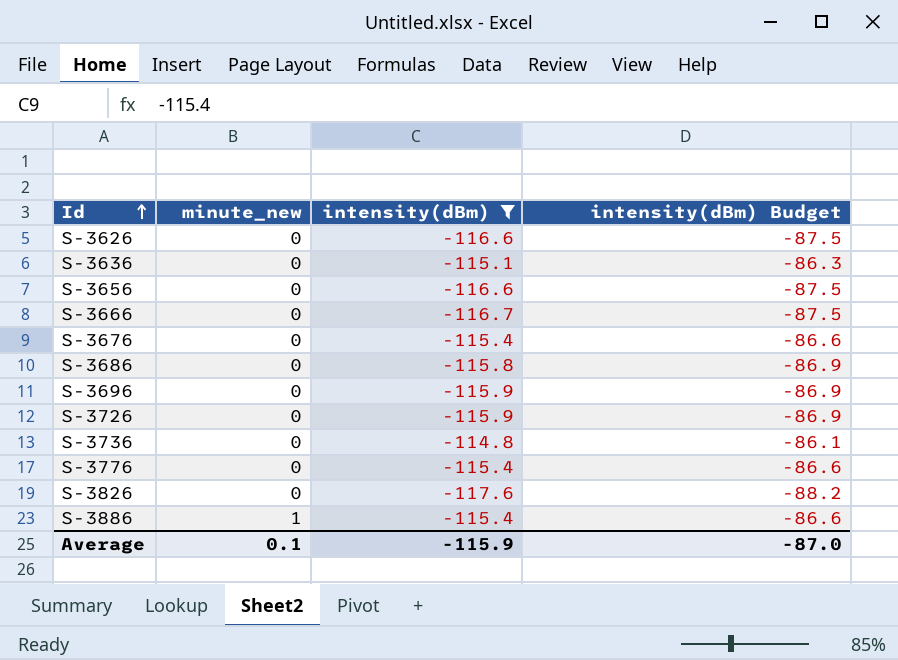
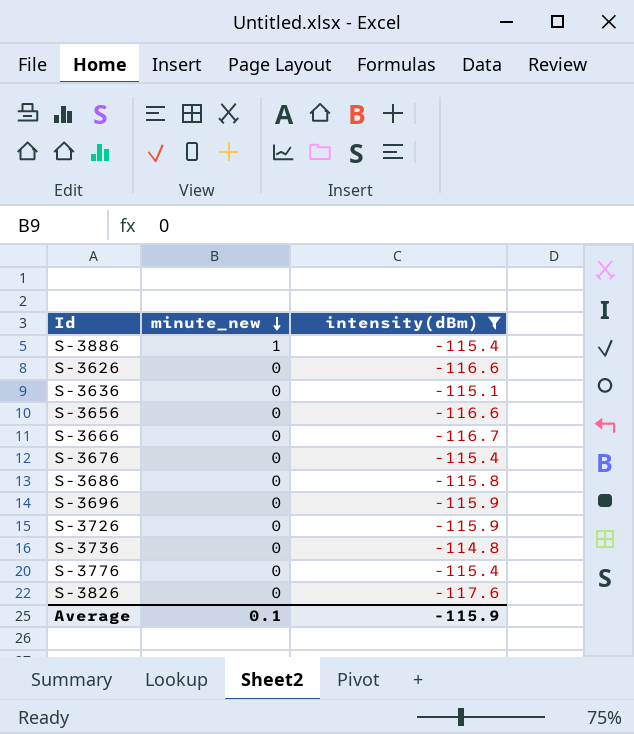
row order: Id ascending -> minute_new descending
column intensity(dBm) Budget | formula: [intensity(dBm)] * 0.75 -> none

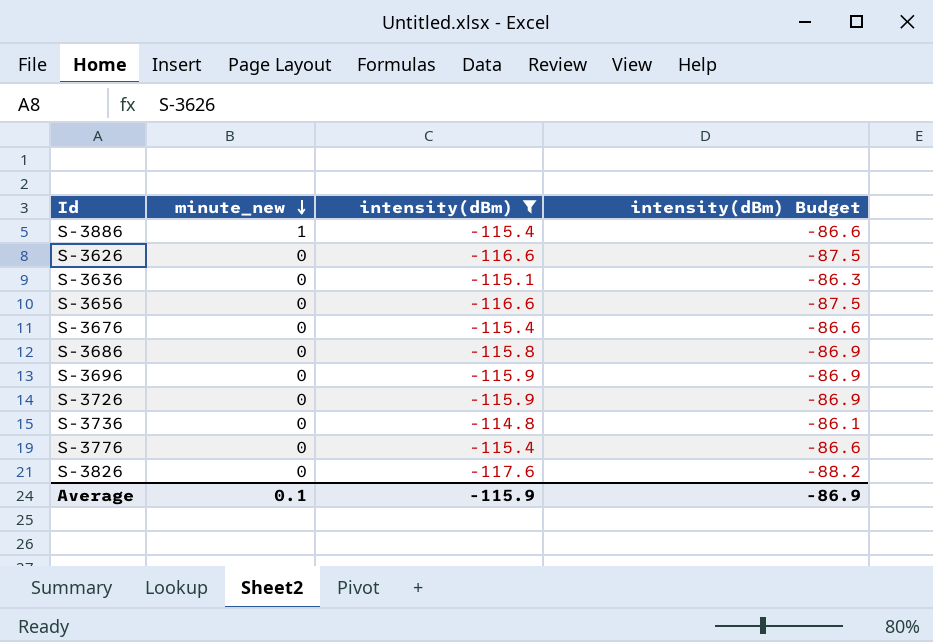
column intensity(dBm) Budget | formula: none -> [intensity(dBm)] * 0.75
row S-3666: 0 | -116.7 -> none

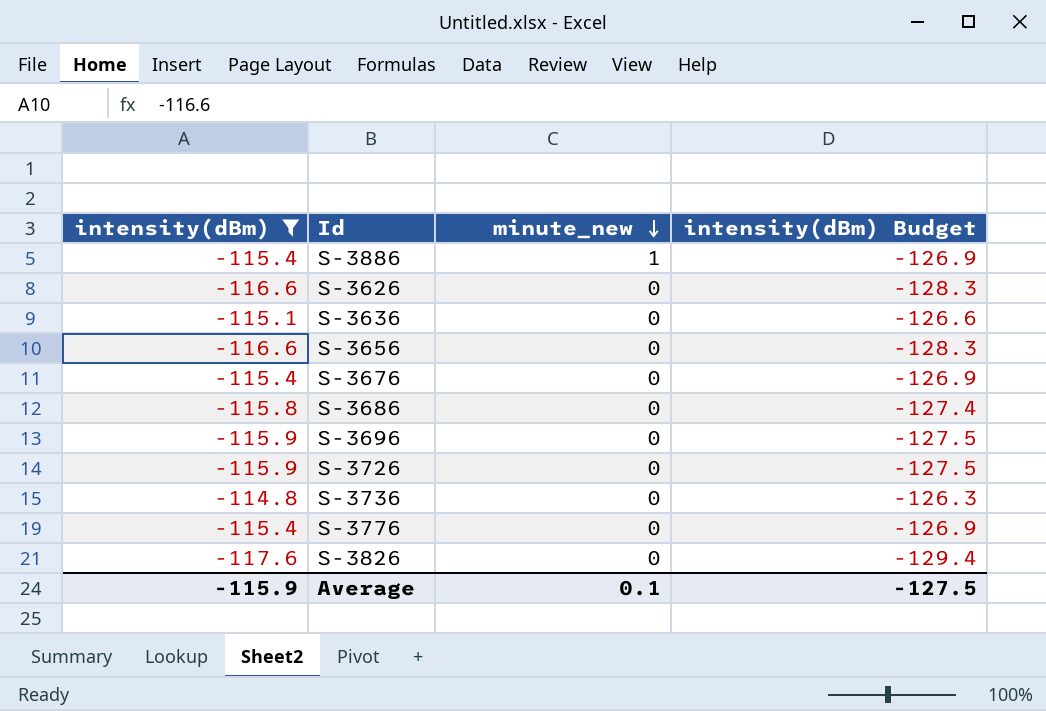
column intensity(dBm) | position: 3 -> 1
column intensity(dBm) Budget | formula: [intensity(dBm)] * 0.75 -> [intensity(dBm)] * 1.1
Average | intensity(dBm) Budget: -86.9 -> -127.5

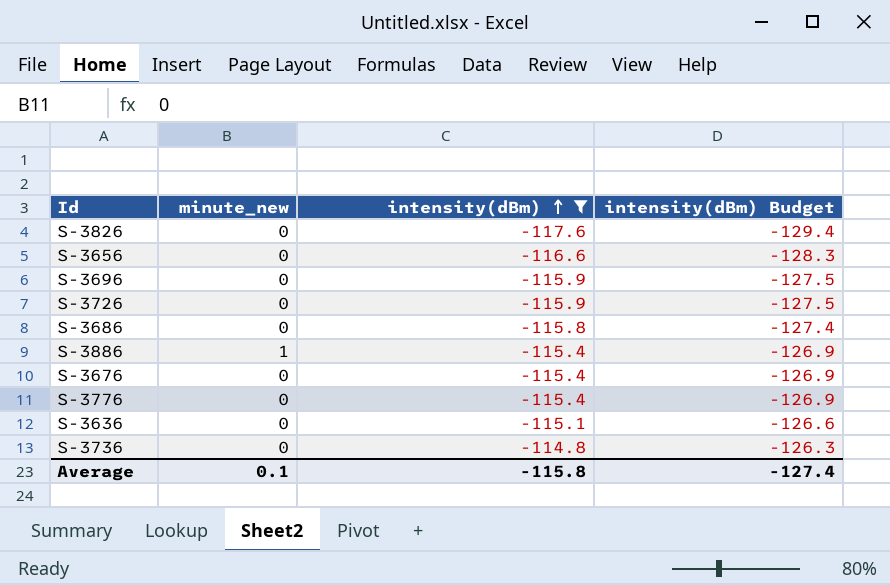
row order: minute_new descending -> intensity(dBm) ascending
column intensity(dBm) | position: 1 -> 3
row S-3626: -116.6 | 0 | -128.3 -> none
Average | intensity(dBm): -115.9 -> -115.8
Average | intensity(dBm) Budget: -127.5 -> -127.4

